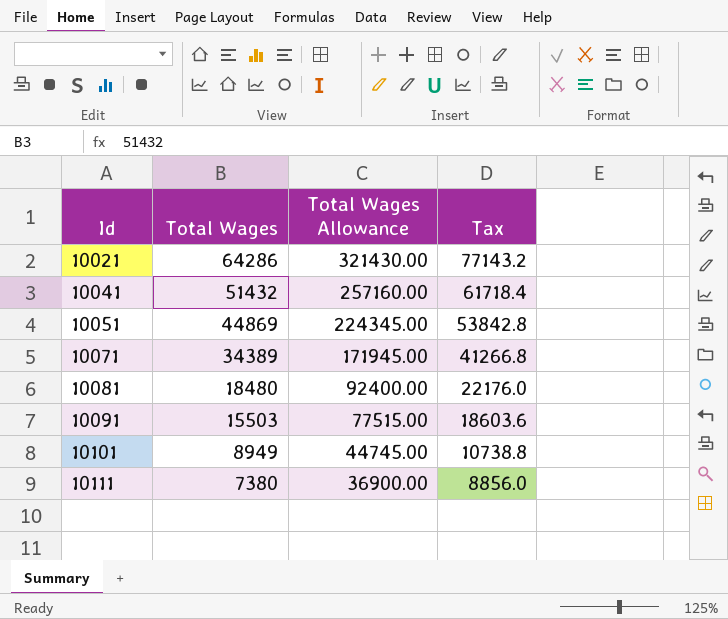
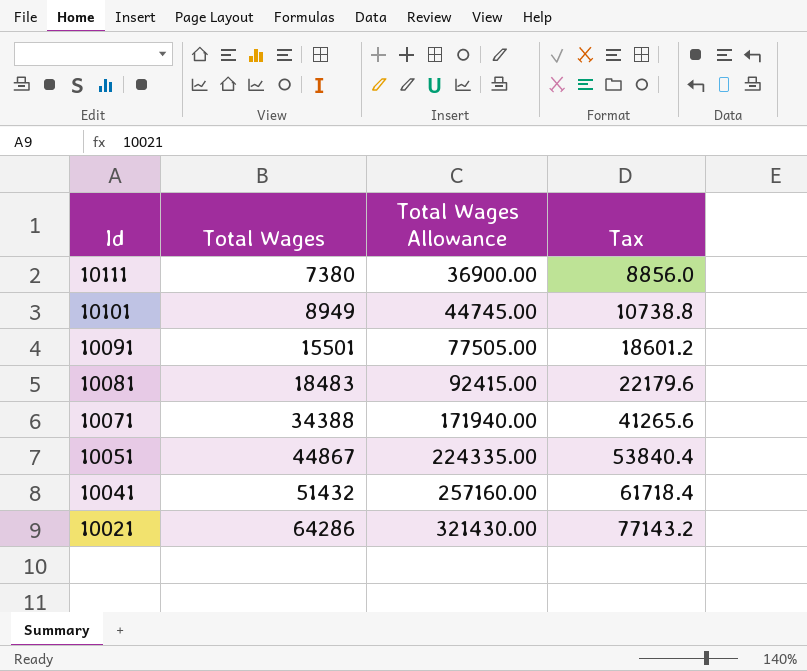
row order: Id ascending -> Id descending
10091 | Total Wages: 15503 -> 15501
10091 | Total Wages Allowance: 77515.00 -> 77505.00
10091 | Tax: 18603.6 -> 18601.2
10081 | Total Wages: 18480 -> 18483
10081 | Total Wages Allowance: 92400.00 -> 92415.00
10081 | Tax: 22176.0 -> 22179.6
10071 | Total Wages: 34389 -> 34388
10071 | Total Wages Allowance: 171945.00 -> 171940.00
10071 | Tax: 41266.8 -> 41265.6
10051 | Total Wages: 44869 -> 44867
10051 | Total Wages Allowance: 224345.00 -> 224335.00
10051 | Tax: 53842.8 -> 53840.4

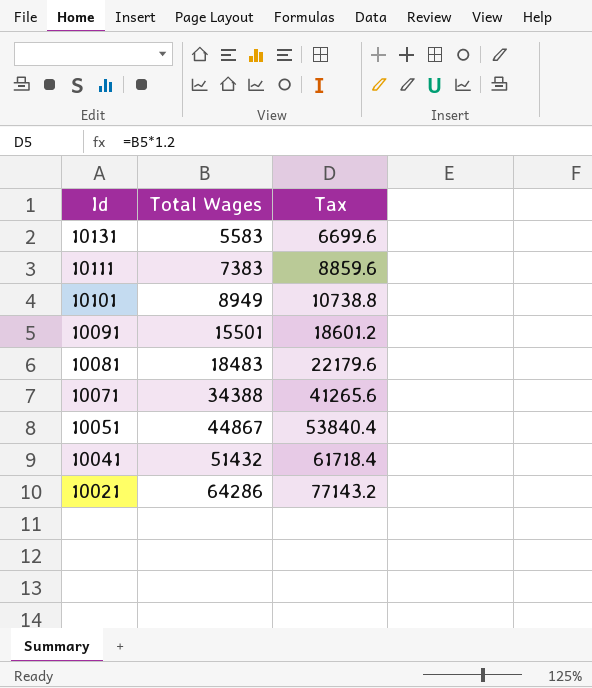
column Total Wages Allowance | formula: [Total Wages] * 5 -> none
row 10131: none -> 5583 | 6699.6
10111 | Total Wages: 7380 -> 7383
10111 | Tax: 8856.0 -> 8859.6

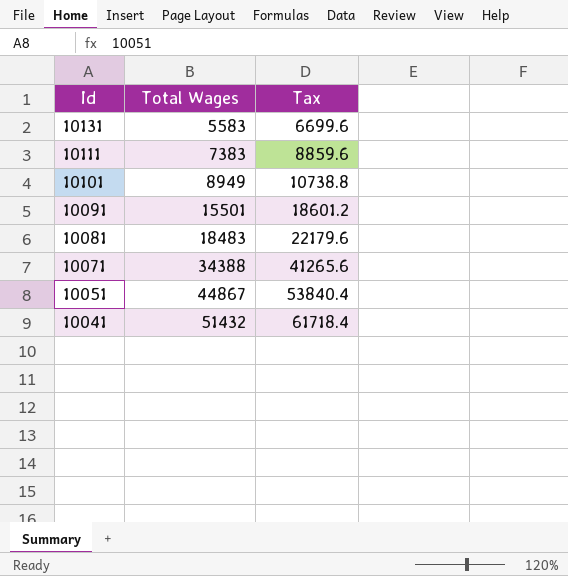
row 10021: 64286 | 77143.2 -> none

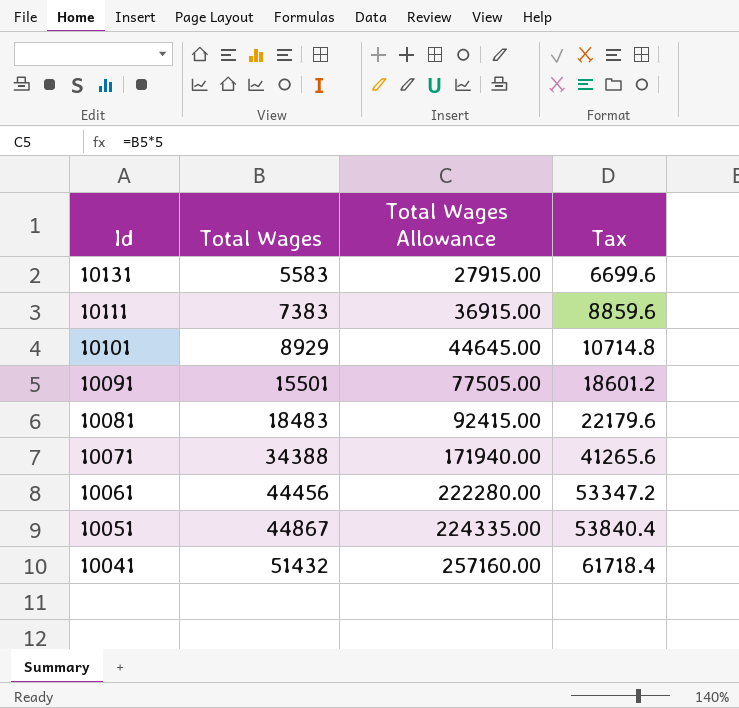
column Total Wages Allowance | formula: none -> [Total Wages] * 5
10101 | Total Wages: 8949 -> 8929
10101 | Tax: 10738.8 -> 10714.8
row 10061: none -> 44456 | 222280.00 | 53347.2

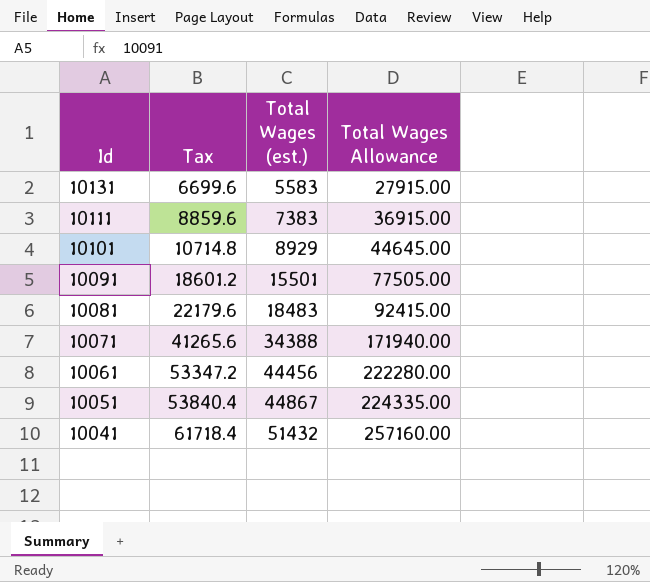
column Tax | position: 4 -> 2
column name: Total Wages -> Total Wages (est.)

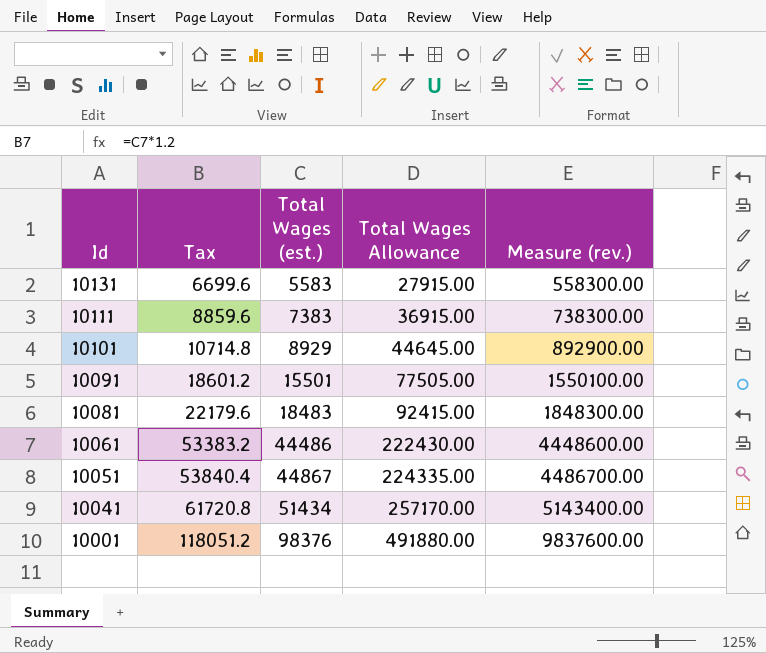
column Measure (rev.) | formula: none -> [Total Wages (est.)] * 100
row 10071: 41265.6 | 34388 | 171940.00 -> none
10061 | Tax: 53347.2 -> 53383.2
10061 | Total Wages (est.): 44456 -> 44486
10061 | Total Wages Allowance: 222280.00 -> 222430.00
10041 | Tax: 61718.4 -> 61720.8
10041 | Total Wages (est.): 51432 -> 51434
10041 | Total Wages Allowance: 257160.00 -> 257170.00
row 10001: none -> 118051.2 | 98376 | 491880.00 | 9837600.00

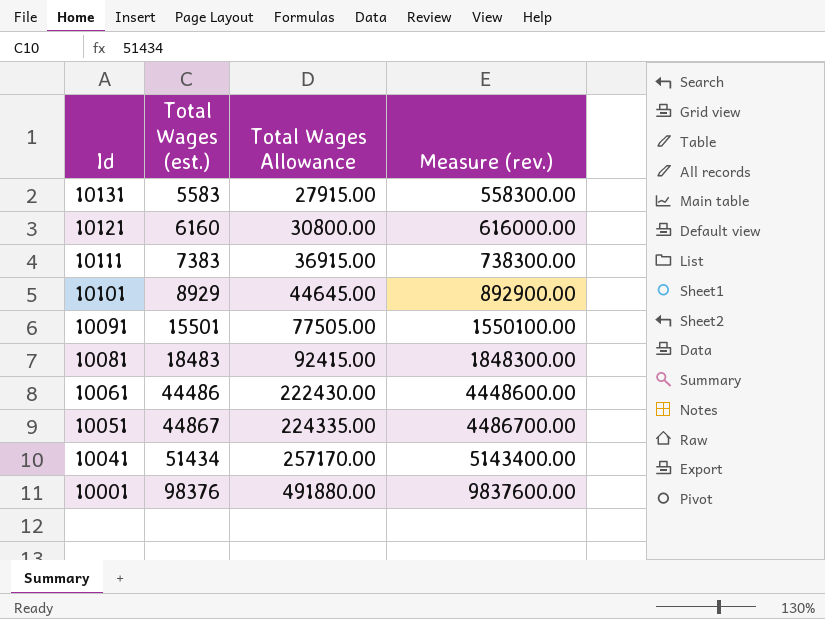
column Tax | formula: [Total Wages (est.)] * 1.2 -> none
row 10121: none -> 6160 | 30800.00 | 616000.00

